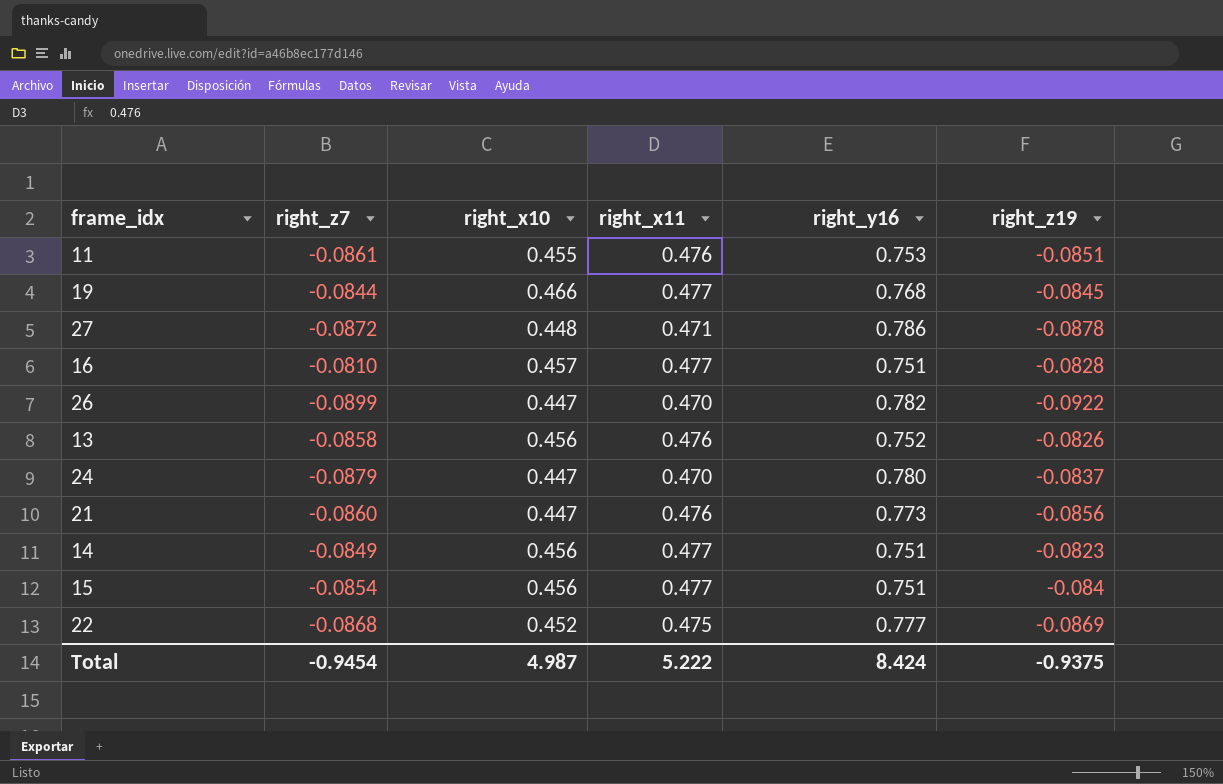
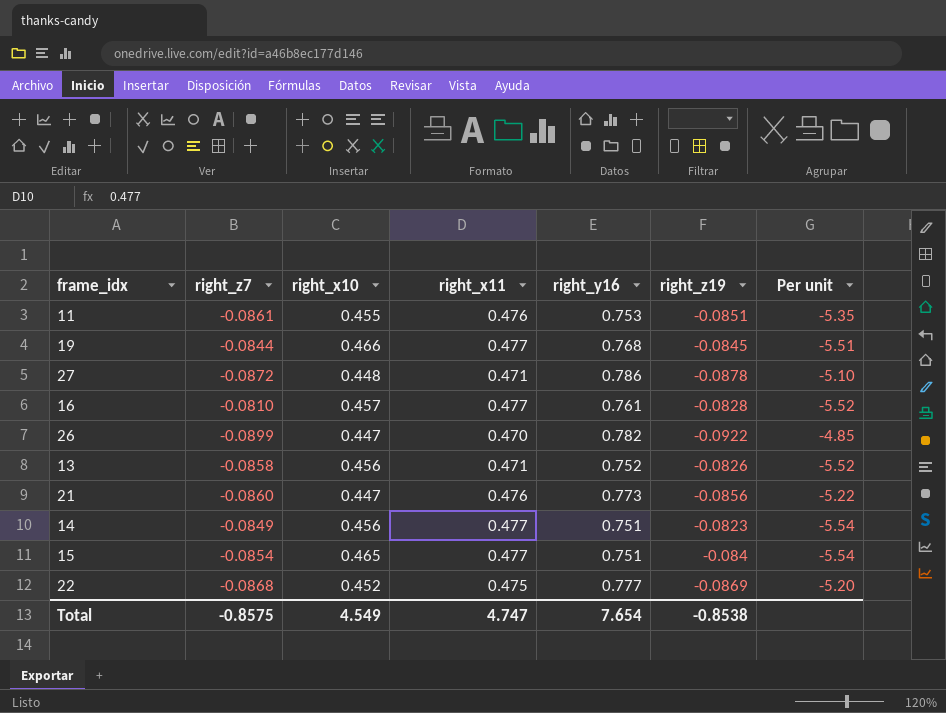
column Per unit | formula: none -> [right_x10] / [right_z19]
row 24: -0.0879 | 0.447 | 0.470 | 0.780 | -0.0837 -> none
16 | right_y16: 0.751 -> 0.761
13 | right_x11: 0.476 -> 0.471
15 | right_x10: 0.456 -> 0.465
Total | right_z7: -0.9454 -> -0.8575
Total | right_x10: 4.987 -> 4.549
Total | right_x11: 5.222 -> 4.747
Total | right_y16: 8.424 -> 7.654
Total | right_z19: -0.9375 -> -0.8538

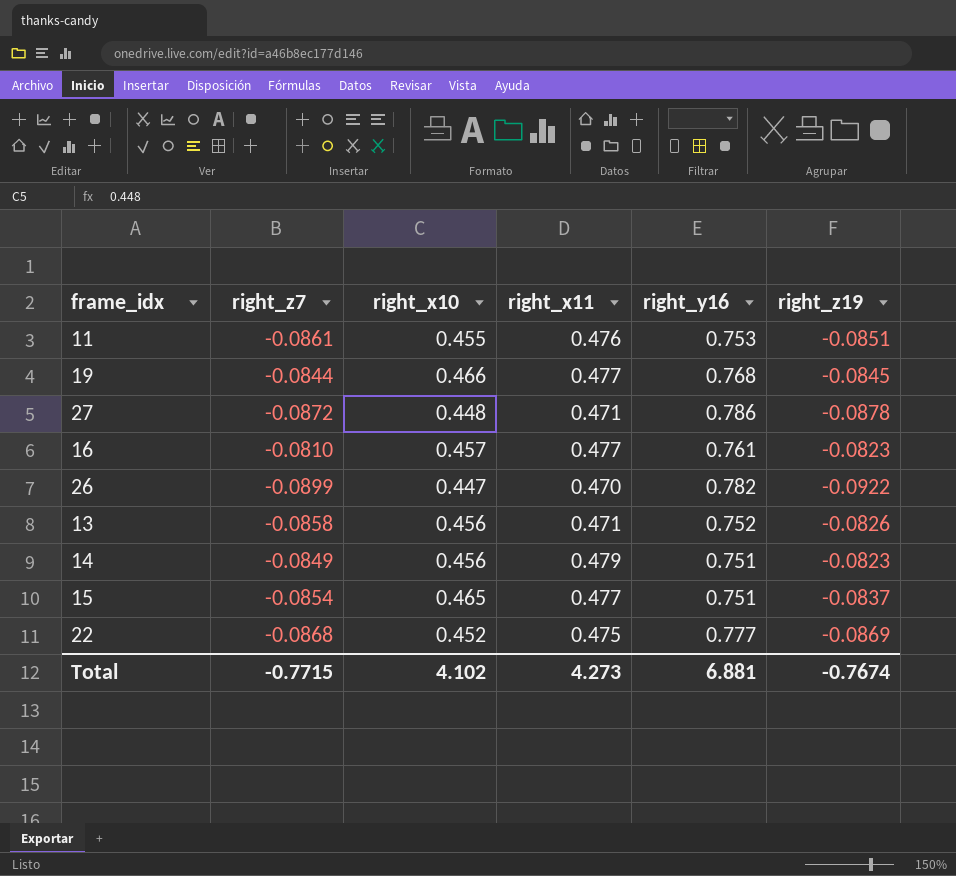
column Per unit | formula: [right_x10] / [right_z19] -> none
row 21: -0.0860 | 0.447 | 0.476 | 0.773 | -0.0856 | -5.22 -> none
16 | right_z19: -0.0828 -> -0.0823
14 | right_x11: 0.477 -> 0.479
15 | right_z19: -0.084 -> -0.0837
Total | right_z7: -0.8575 -> -0.7715
Total | right_x10: 4.549 -> 4.102
Total | right_x11: 4.747 -> 4.273
Total | right_y16: 7.654 -> 6.881
Total | right_z19: -0.8538 -> -0.7674

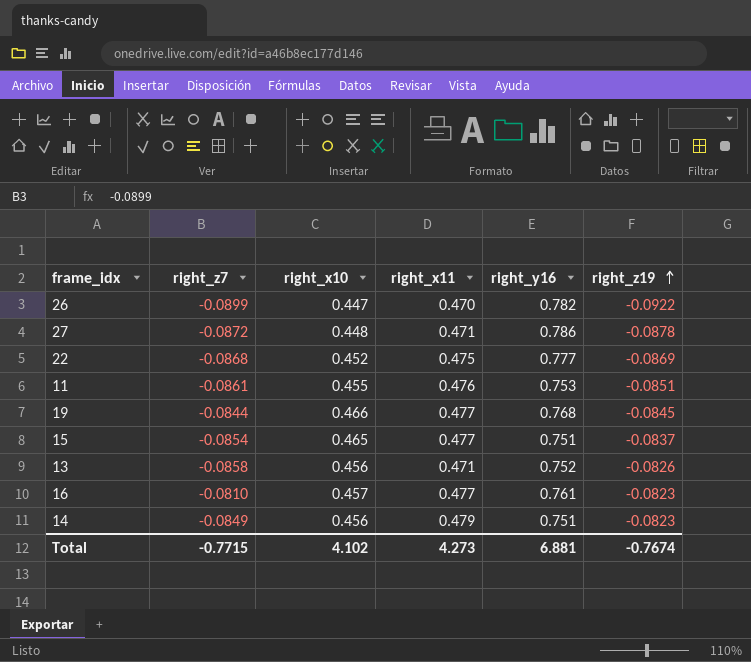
row order: none -> right_z19 ascending

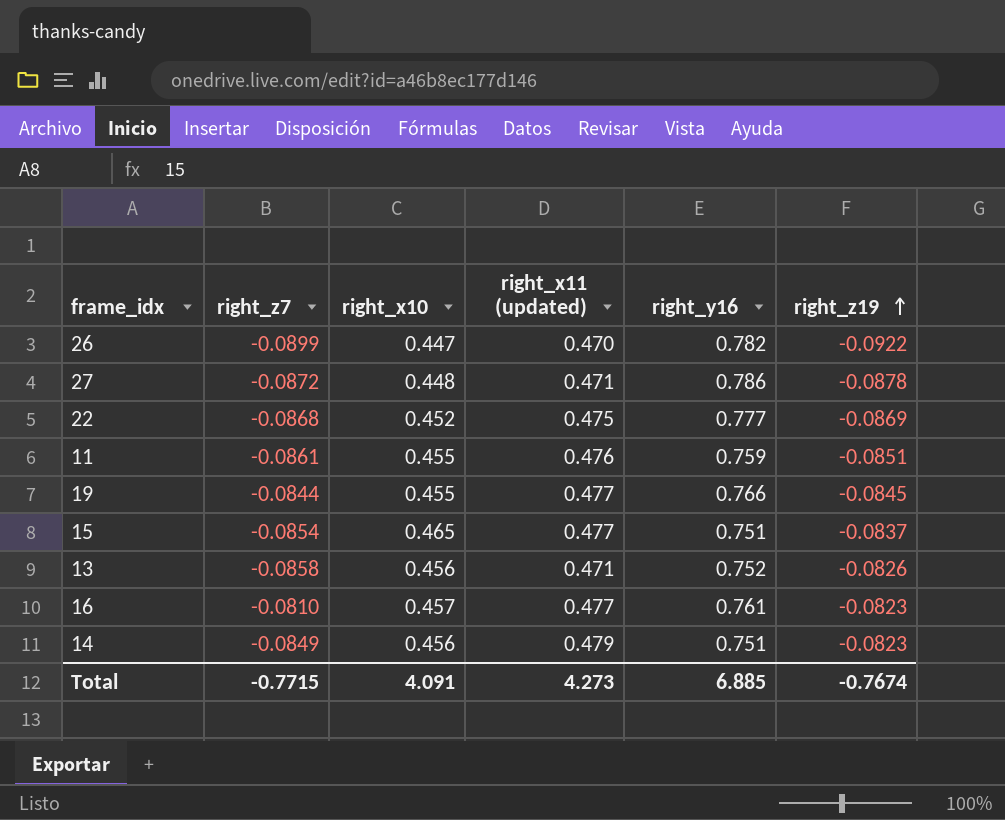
column name: right_x11 -> right_x11 (updated)
11 | right_y16: 0.753 -> 0.759
19 | right_x10: 0.466 -> 0.455
19 | right_y16: 0.768 -> 0.766
Total | right_x10: 4.102 -> 4.091
Total | right_y16: 6.881 -> 6.885

